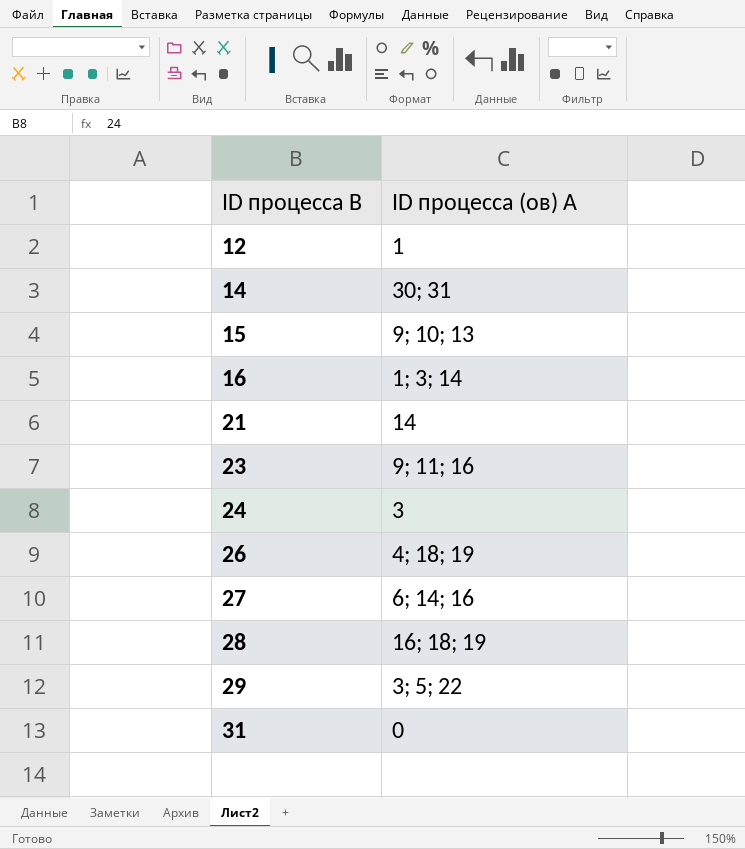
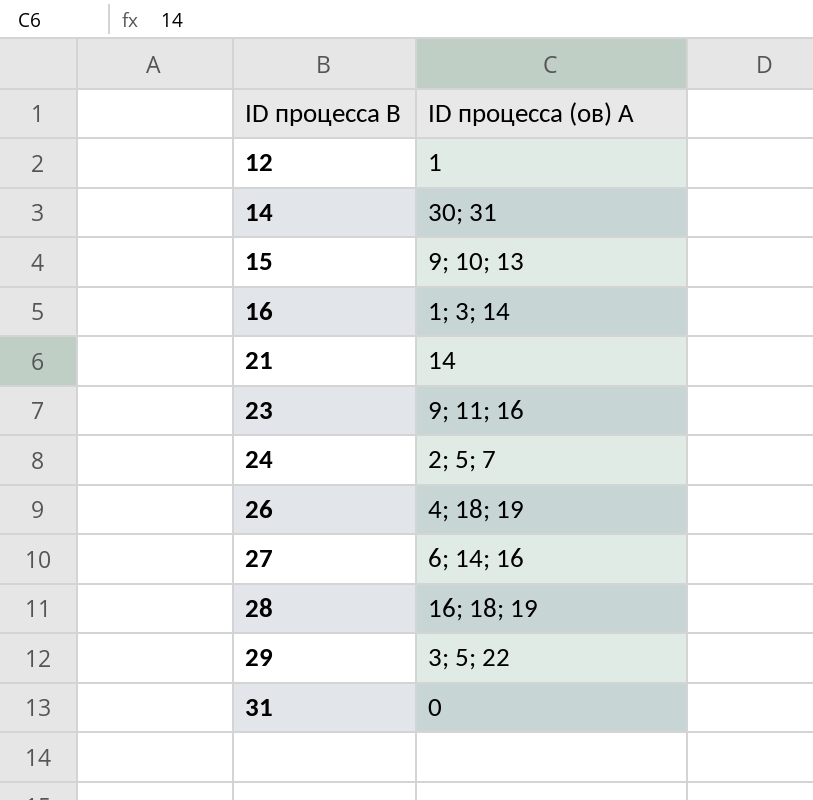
24 | ID процесса (ов) A: 3 -> 2; 5; 7

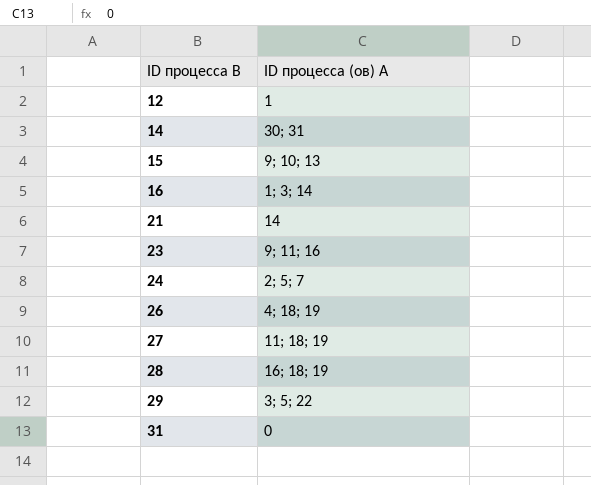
27 | ID процесса (ов) A: 6; 14; 16 -> 11; 18; 19

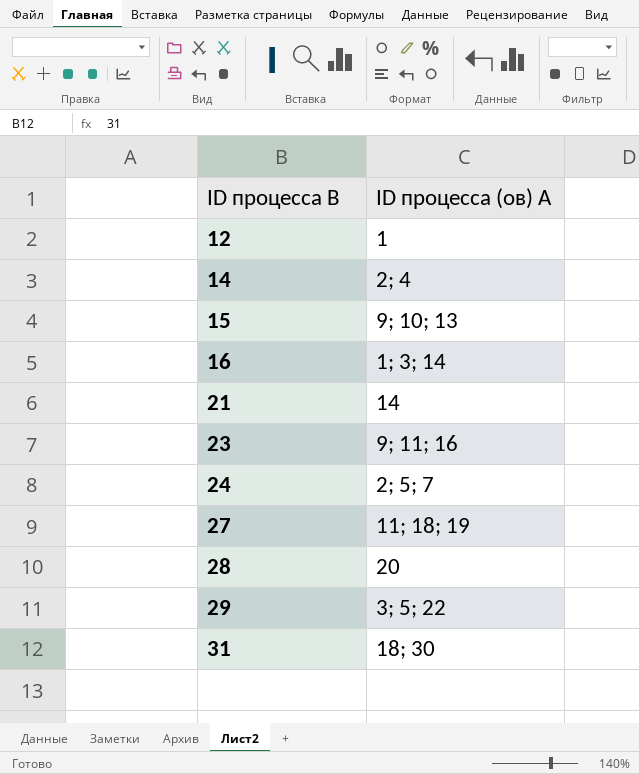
row 26: 4; 18; 19 -> none
14 | ID процесса (ов) A: 30; 31 -> 2; 4
28 | ID процесса (ов) A: 16; 18; 19 -> 20
31 | ID процесса (ов) A: 0 -> 18; 30

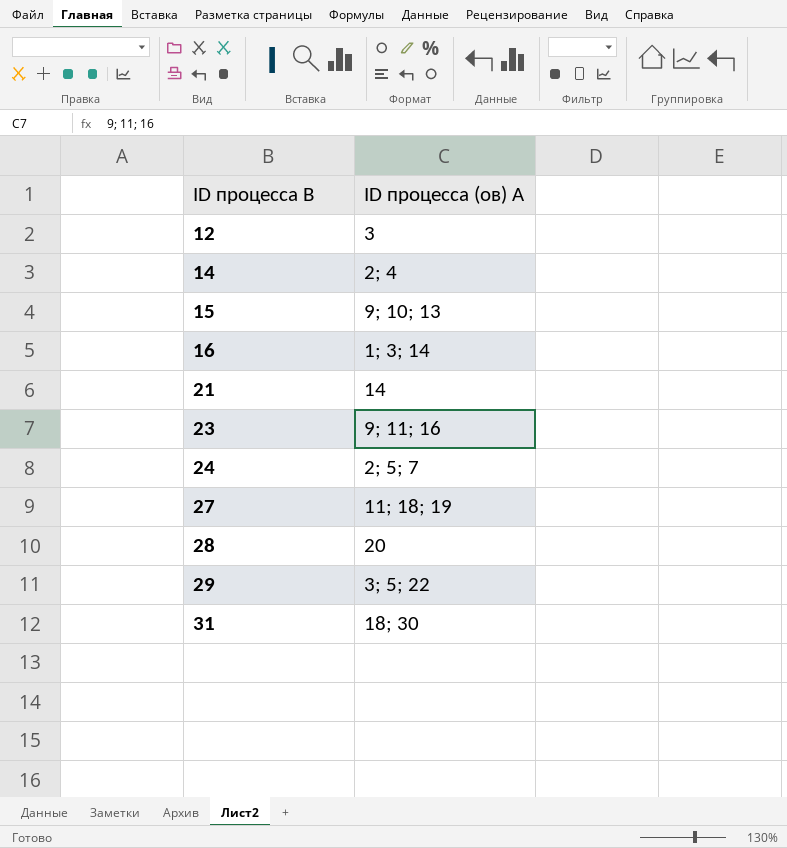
12 | ID процесса (ов) A: 1 -> 3

